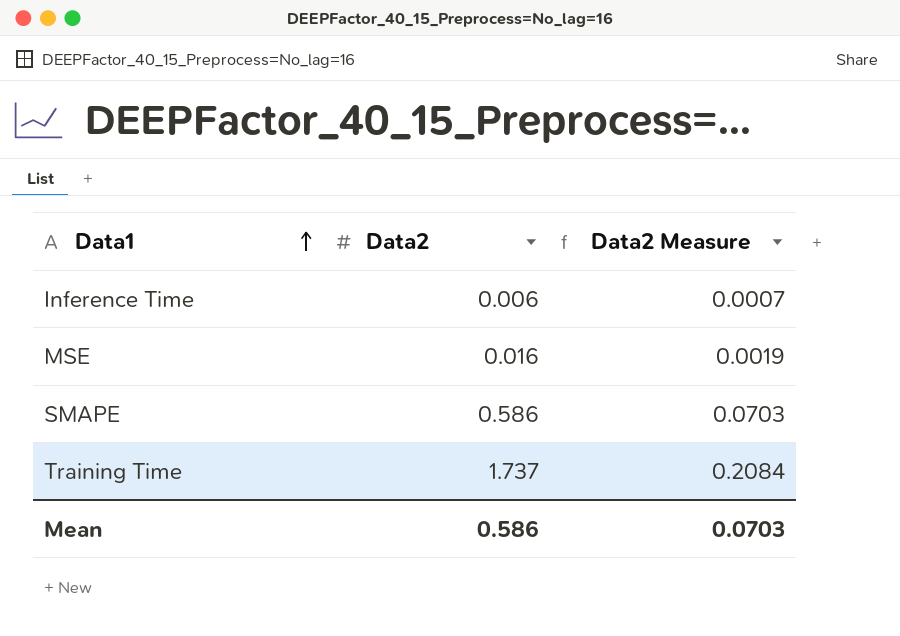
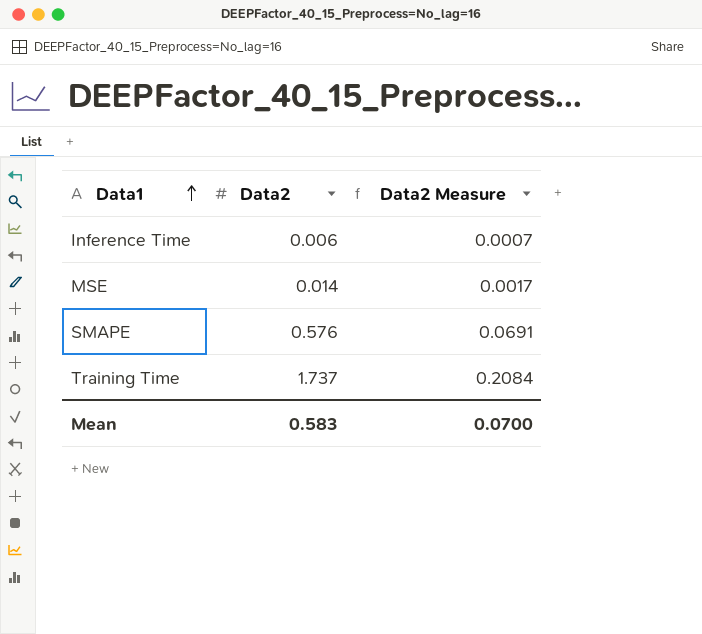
MSE | Data2: 0.016 -> 0.014
MSE | Data2 Measure: 0.0019 -> 0.0017
SMAPE | Data2: 0.586 -> 0.576
SMAPE | Data2 Measure: 0.0703 -> 0.0691
Mean | Data2: 0.586 -> 0.583
Mean | Data2 Measure: 0.0703 -> 0.0700

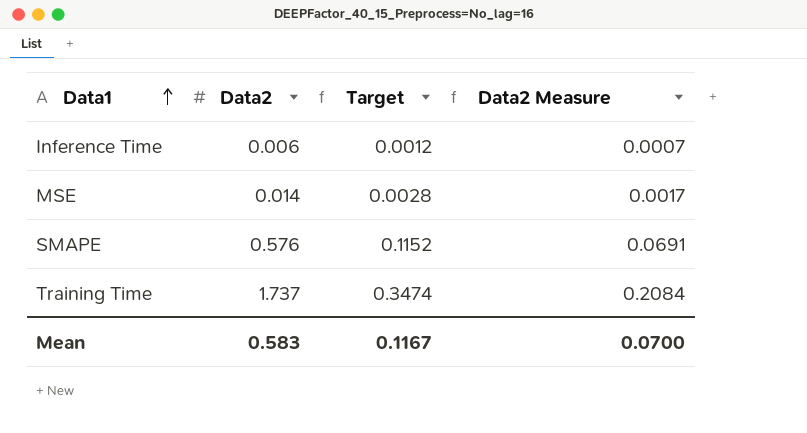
column Target | formula: none -> [Data2] * 0.2

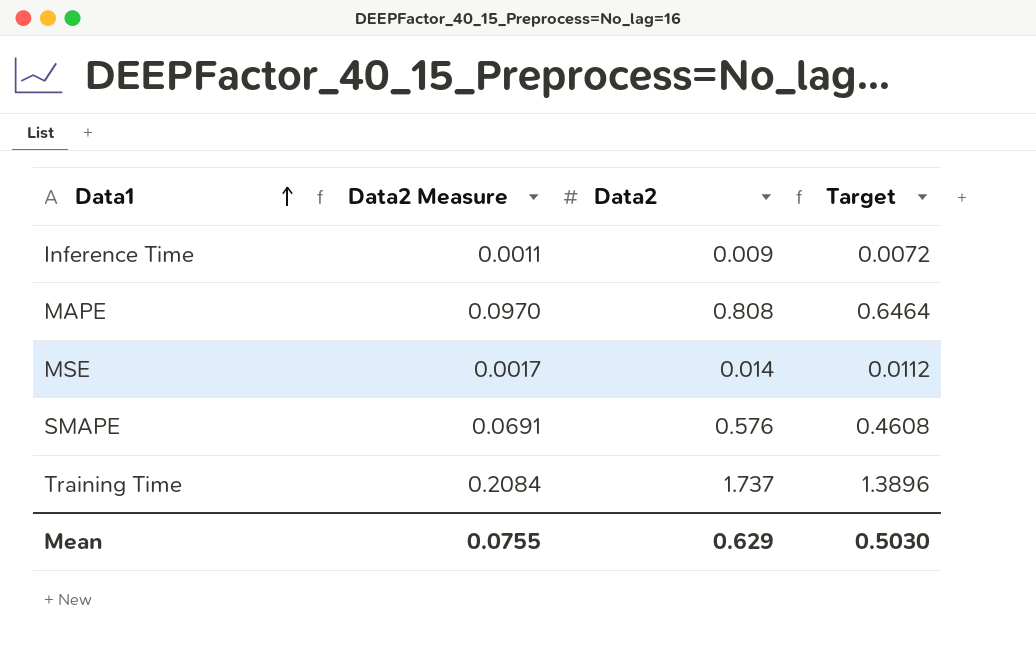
column Data2 Measure | position: 4 -> 2
column Target | formula: [Data2] * 0.2 -> [Data2] * 0.8
Inference Time | Data2 Measure: 0.0007 -> 0.0011
Inference Time | Data2: 0.006 -> 0.009
row MAPE: none -> 0.0970 | 0.808 | 0.6464
Mean | Data2 Measure: 0.0700 -> 0.0755
Mean | Data2: 0.583 -> 0.629
Mean | Target: 0.1167 -> 0.5030

